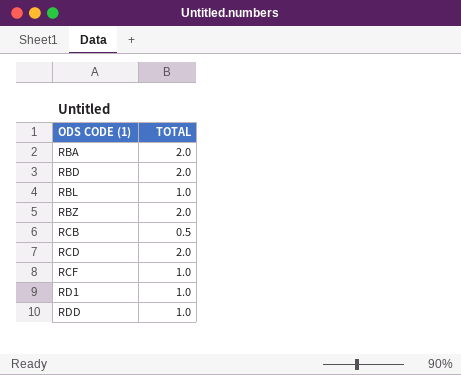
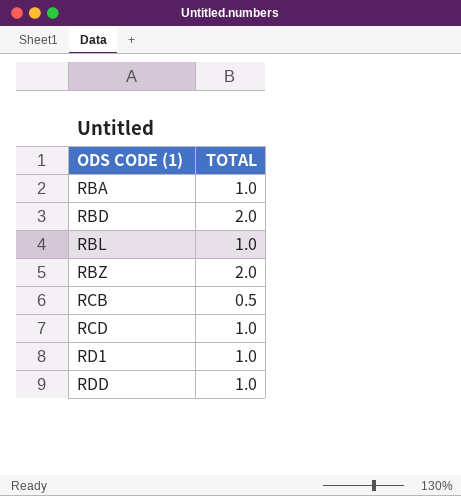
row RCF: 1.0 -> none
RBA | TOTAL: 2.0 -> 1.0
RCD | TOTAL: 2.0 -> 1.0

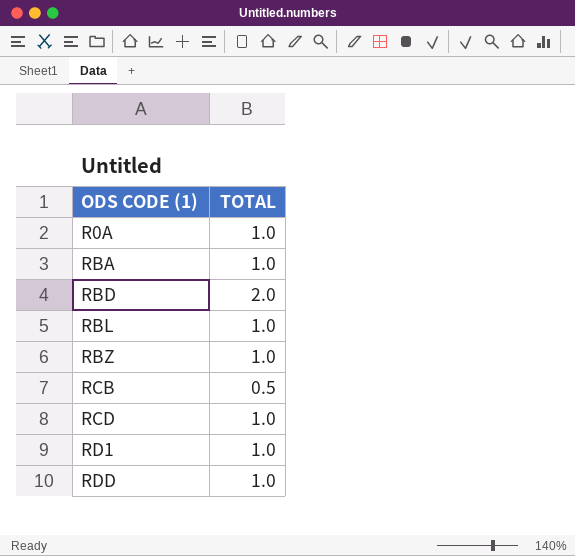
row R0A: none -> 1.0
RBZ | TOTAL: 2.0 -> 1.0

